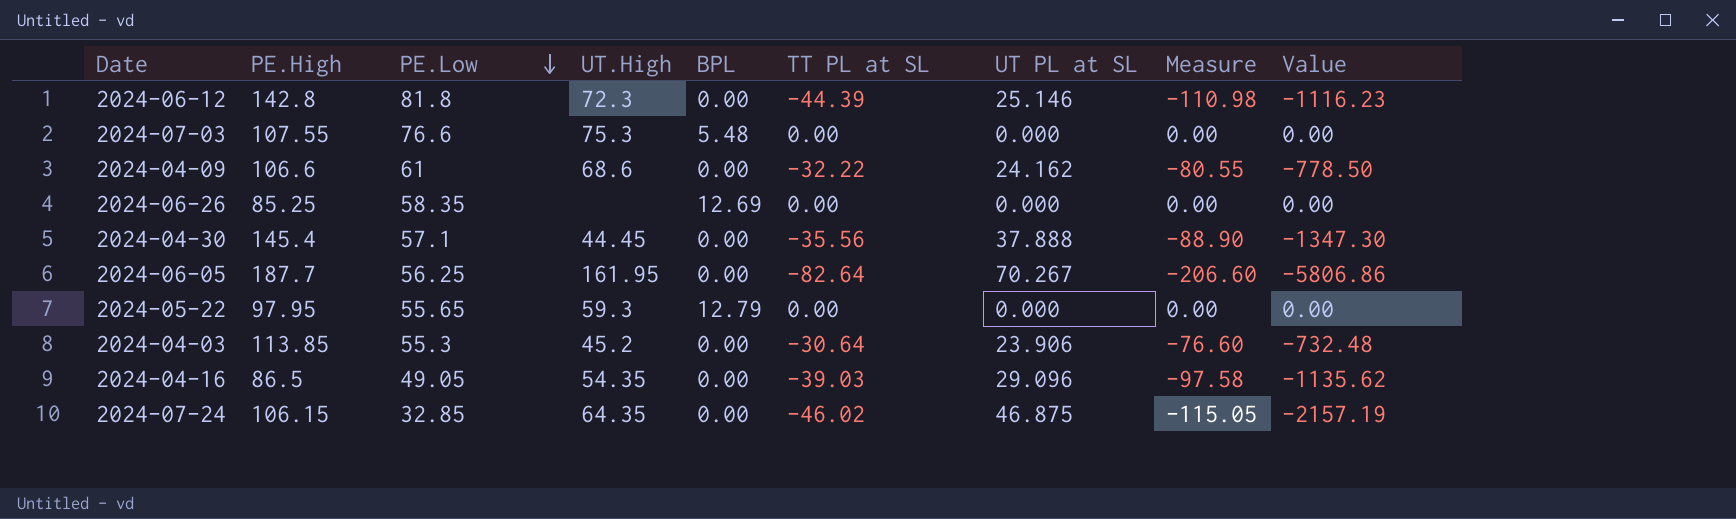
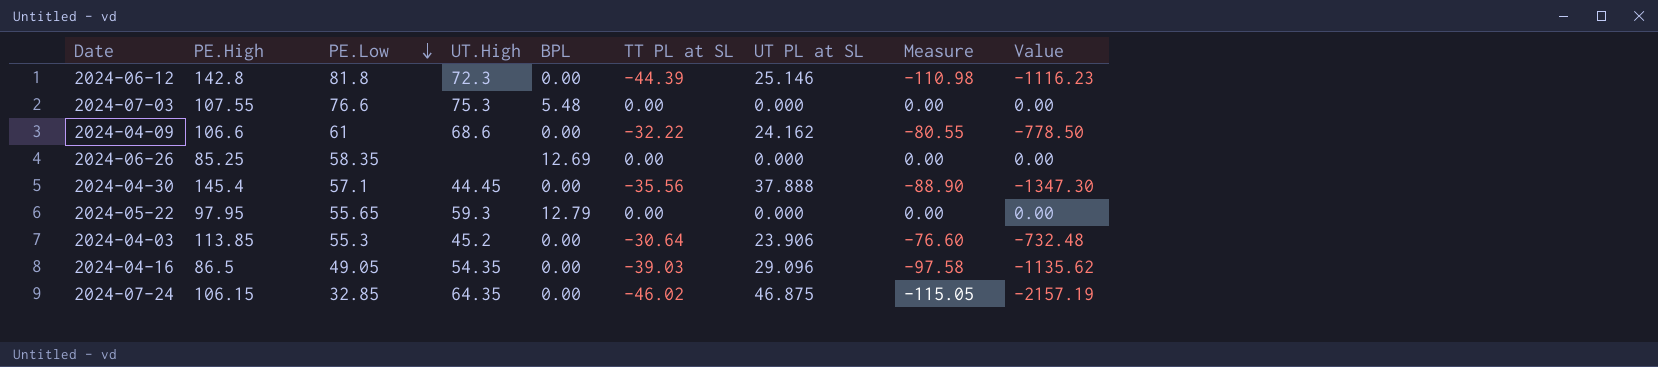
row 2024-06-05: 187.7 | 56.25 | 161.95 | 0.00 | -82.64 | 70.267 | -206.60 | -5806.86 -> none

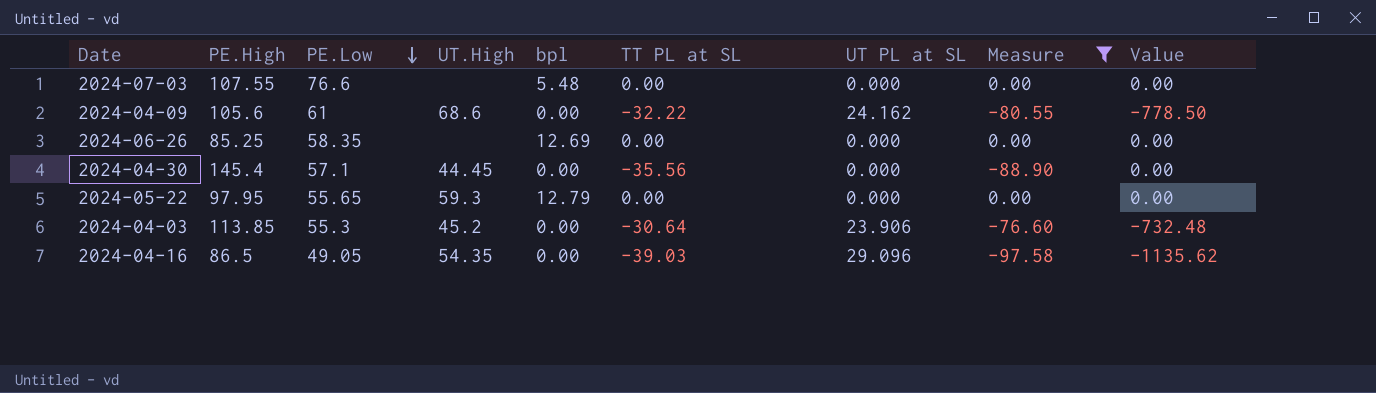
filter: none -> Measure >= -97.58
column name: BPL -> bpl
2024-07-03 | UT.High: 75.3 -> none
2024-04-09 | PE.High: 106.6 -> 105.6
2024-04-30 | UT PL at SL: 37.888 -> 0.000
2024-04-30 | Value: -1347.30 -> 0.00

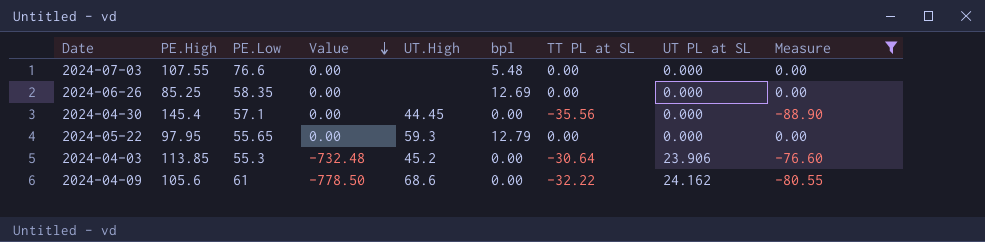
row order: PE.Low descending -> Value descending
column Value | position: 9 -> 4
row 2024-04-16: 86.5 | 49.05 | 54.35 | 0.00 | -39.03 | 29.096 | -97.58 | -1135.62 -> none

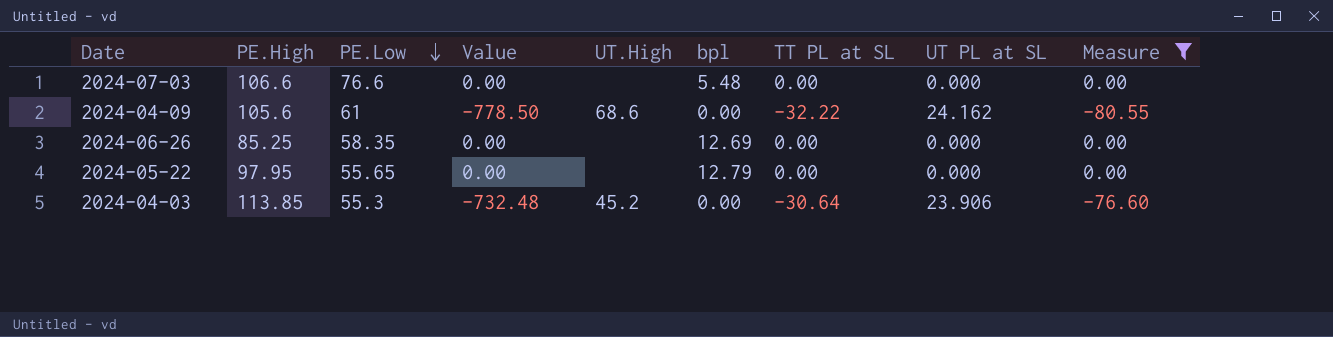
row order: Value descending -> PE.Low descending
row 2024-04-30: 145.4 | 57.1 | 0.00 | 44.45 | 0.00 | -35.56 | 0.000 | -88.90 -> none
2024-07-03 | PE.High: 107.55 -> 106.6
2024-05-22 | UT.High: 59.3 -> none

